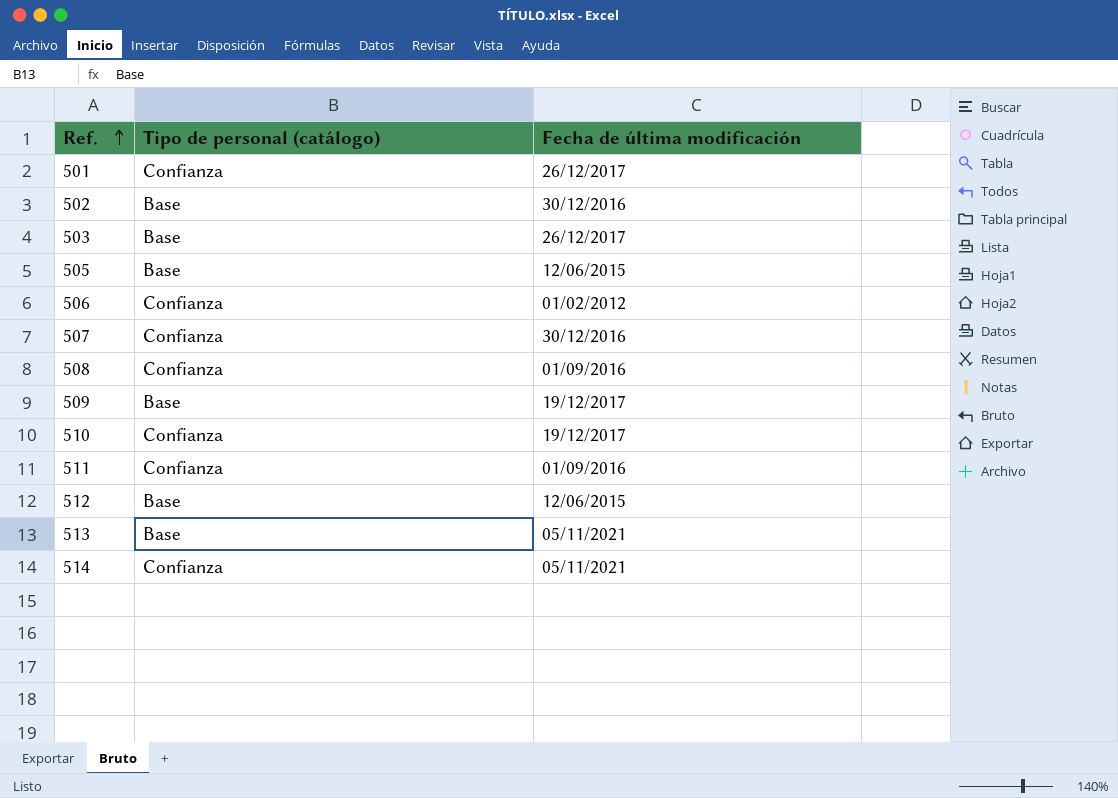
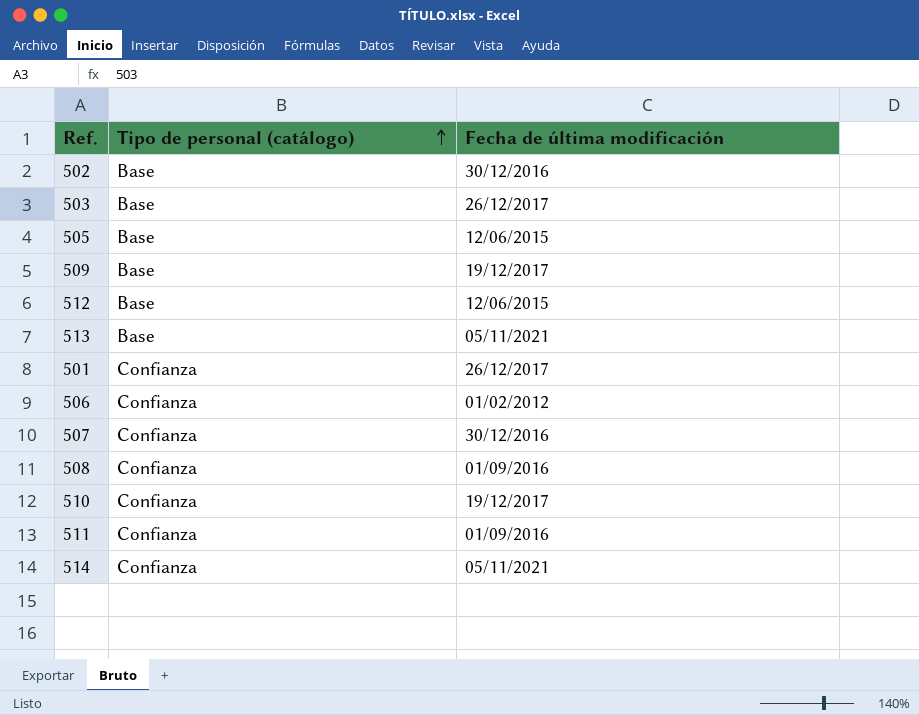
row order: Ref. ascending -> Tipo de personal (catálogo) ascending

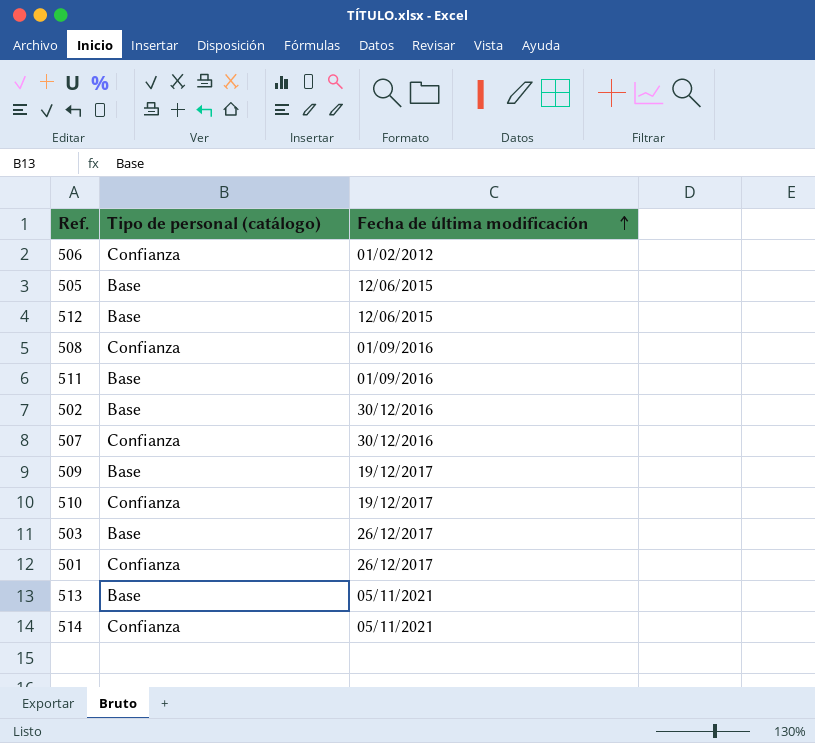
row order: Tipo de personal (catálogo) ascending -> Fecha de última modificación ascending
511 | Tipo de personal (catálogo): Confianza -> Base

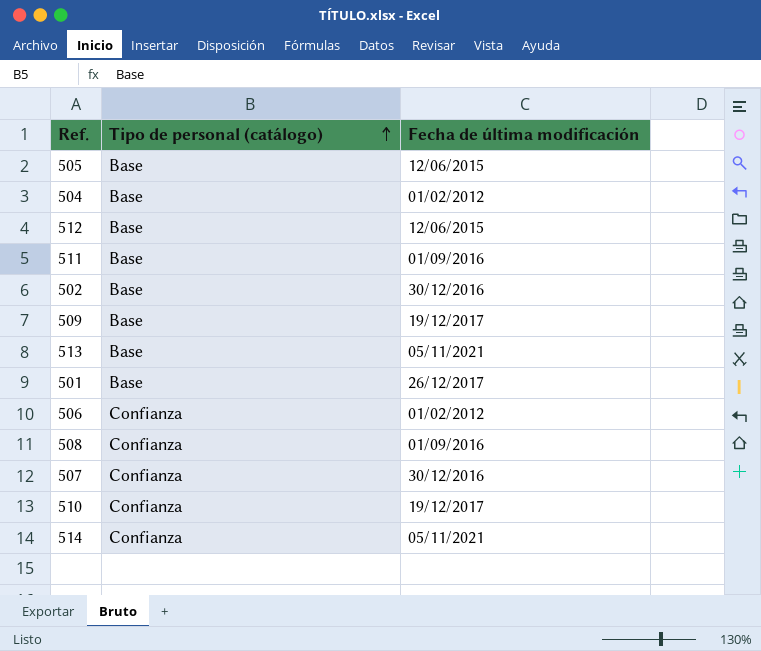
row order: Fecha de última modificación ascending -> Tipo de personal (catálogo) ascending
row 503: Base | 26/12/2017 -> none
row 504: none -> Base | 01/02/2012
501 | Tipo de personal (catálogo): Confianza -> Base

